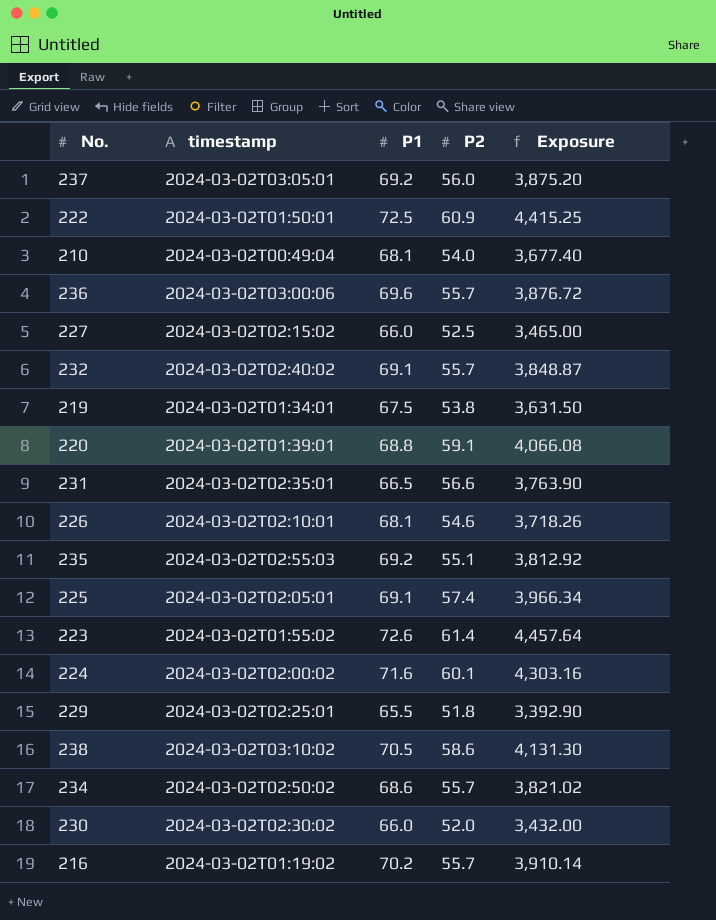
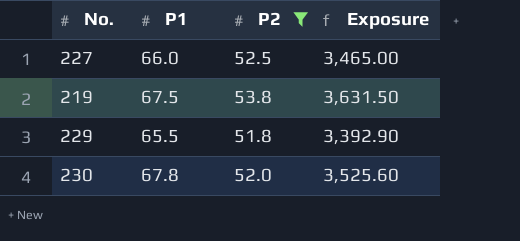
filter: none -> P2 <= 53.8
column timestamp | position: 2 -> none
230 | P1: 66.0 -> 67.8
230 | Exposure: 3,432.00 -> 3,525.60

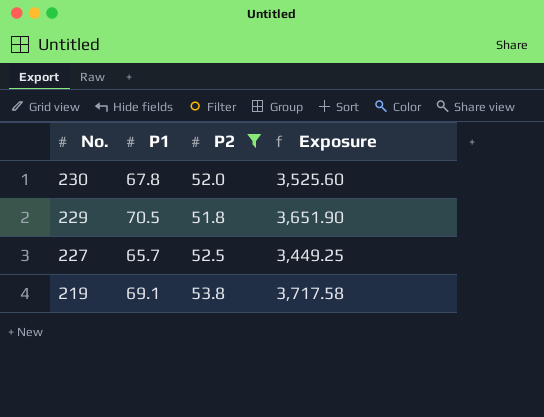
row order: none -> No. descending
229 | P1: 65.5 -> 70.5
229 | Exposure: 3,392.90 -> 3,651.90
227 | P1: 66.0 -> 65.7
227 | Exposure: 3,465.00 -> 3,449.25
219 | P1: 67.5 -> 69.1
219 | Exposure: 3,631.50 -> 3,717.58

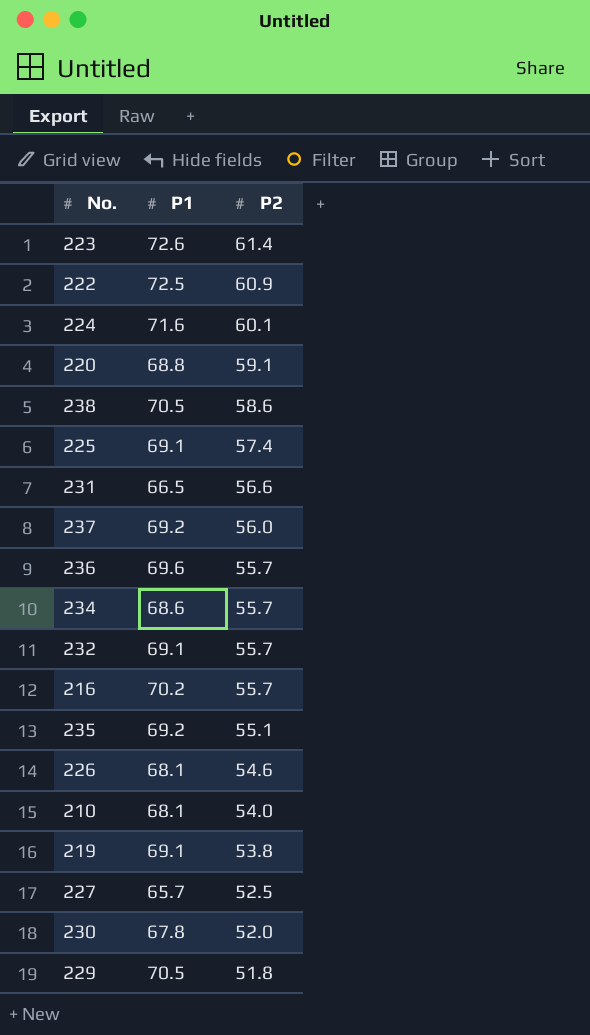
filter: P2 <= 53.8 -> none
row order: No. descending -> P2 descending
column Exposure | formula: [P1] * [P2] -> none

